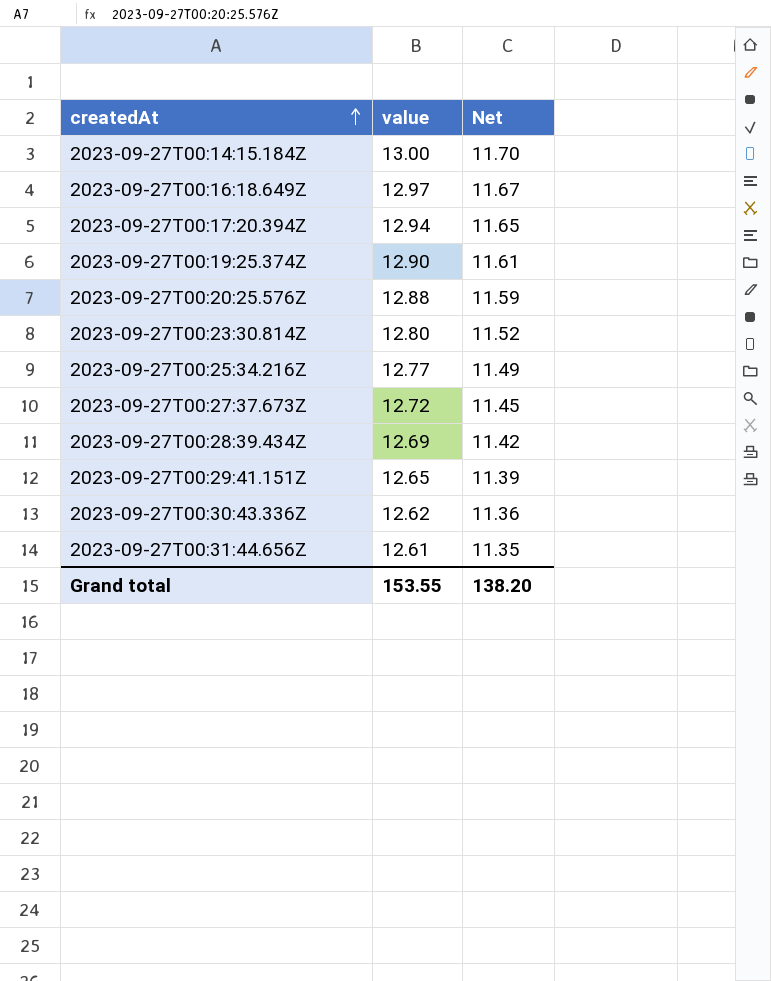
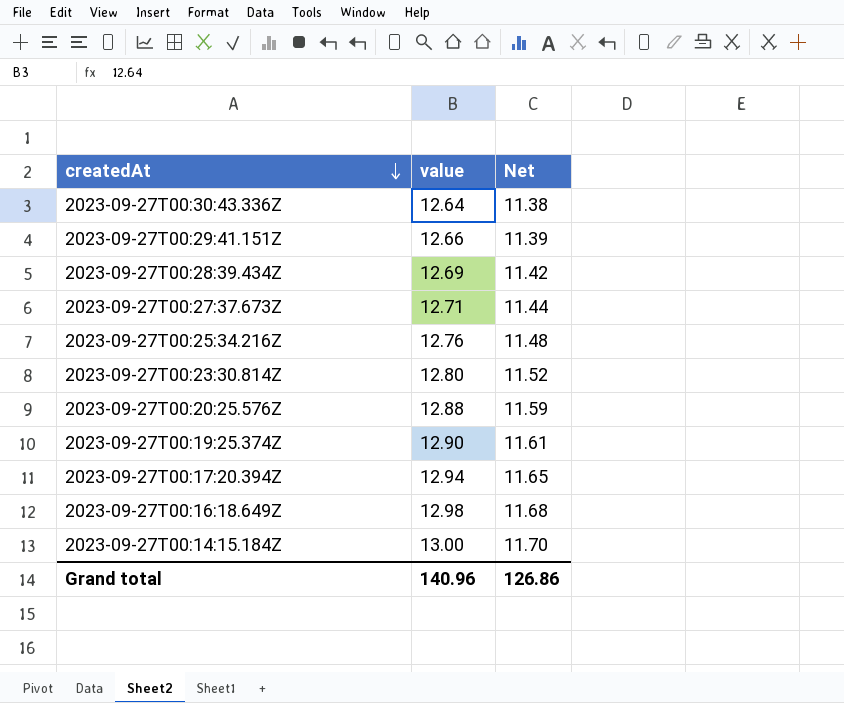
row order: createdAt ascending -> createdAt descending
row 2023-09-27T00:31:44.656Z: 12.61 | 11.35 -> none
2023-09-27T00:30:43.336Z | value: 12.62 -> 12.64
2023-09-27T00:30:43.336Z | Net: 11.36 -> 11.38
2023-09-27T00:29:41.151Z | value: 12.65 -> 12.66
2023-09-27T00:27:37.673Z | value: 12.72 -> 12.71
2023-09-27T00:27:37.673Z | Net: 11.45 -> 11.44
2023-09-27T00:25:34.216Z | value: 12.77 -> 12.76
2023-09-27T00:25:34.216Z | Net: 11.49 -> 11.48
2023-09-27T00:16:18.649Z | value: 12.97 -> 12.98
2023-09-27T00:16:18.649Z | Net: 11.67 -> 11.68
Grand total | value: 153.55 -> 140.96
Grand total | Net: 138.20 -> 126.86

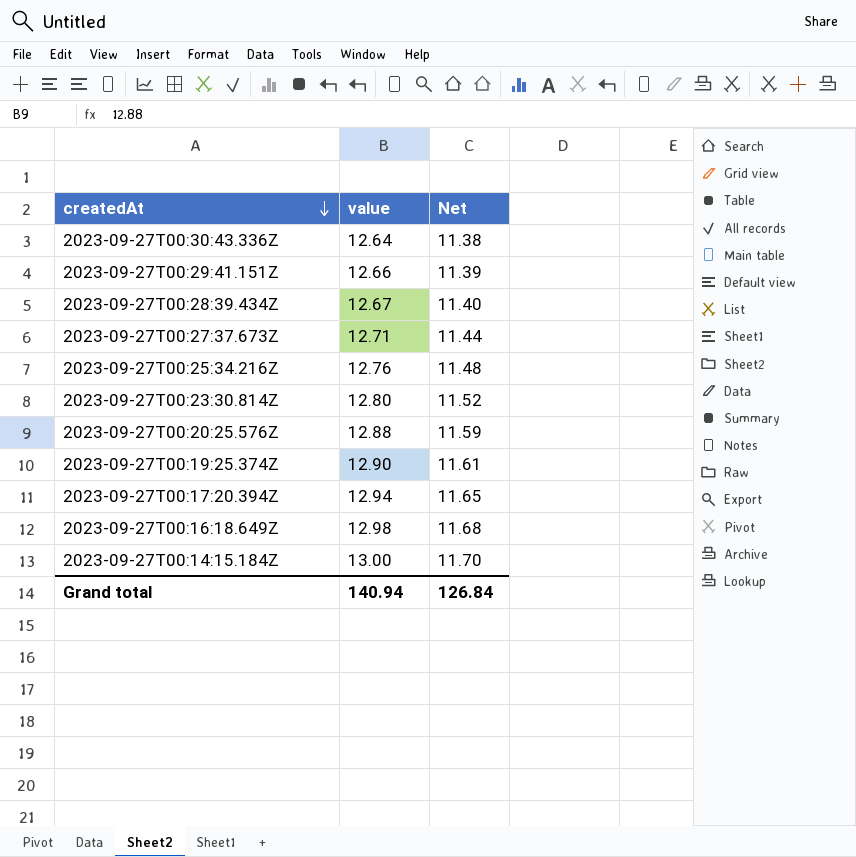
2023-09-27T00:28:39.434Z | value: 12.69 -> 12.67
2023-09-27T00:28:39.434Z | Net: 11.42 -> 11.40
Grand total | value: 140.96 -> 140.94
Grand total | Net: 126.86 -> 126.84

